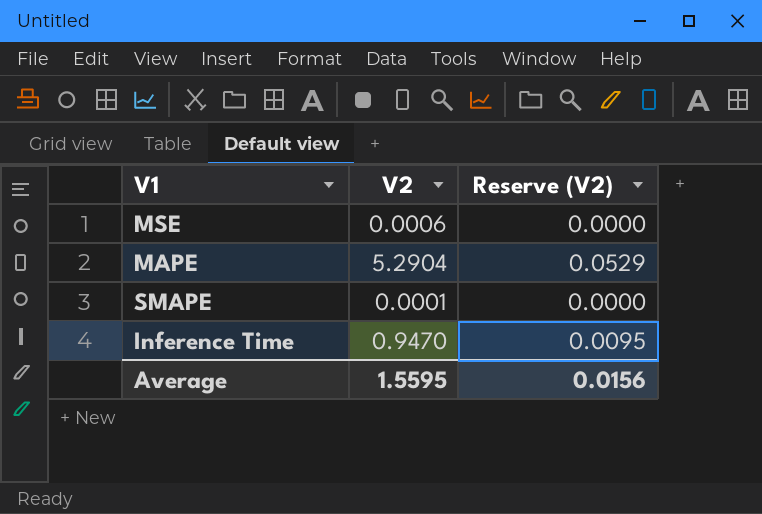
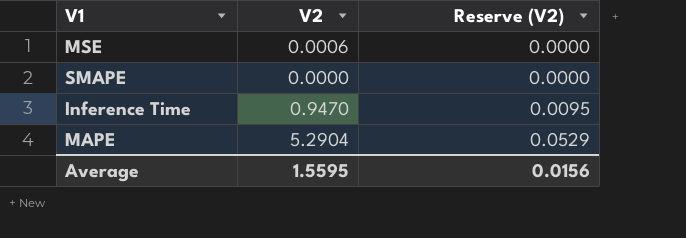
row order: none -> Reserve (V2) ascending
SMAPE | V2: 0.0001 -> 0.0000

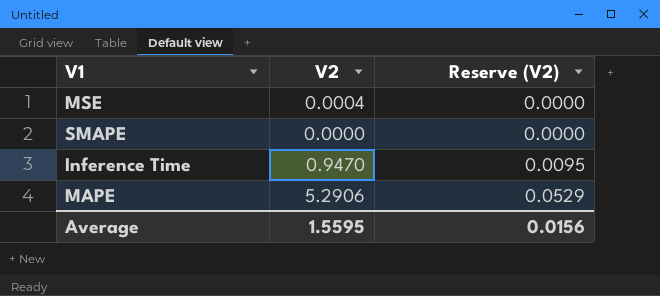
MSE | V2: 0.0006 -> 0.0004
MAPE | V2: 5.2904 -> 5.2906

